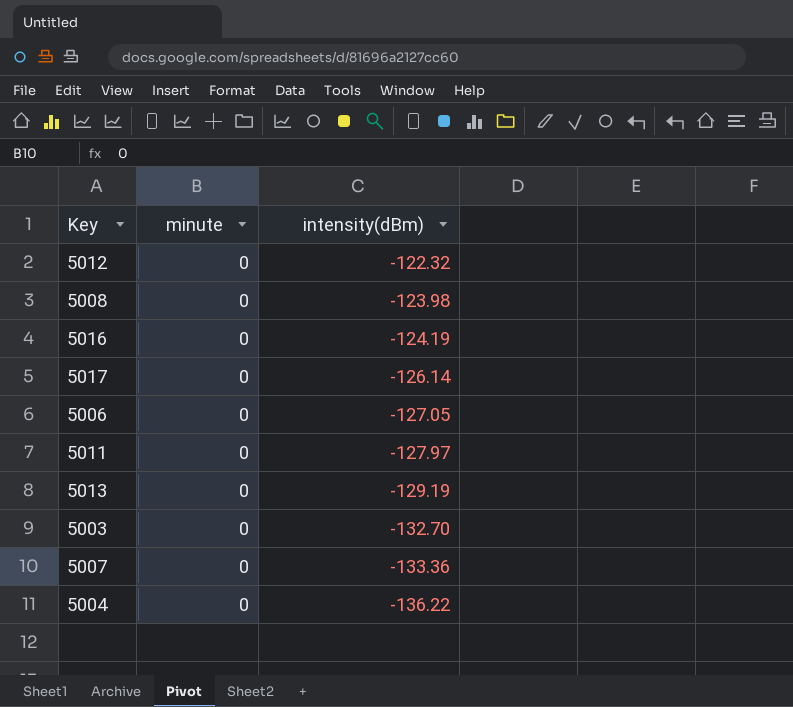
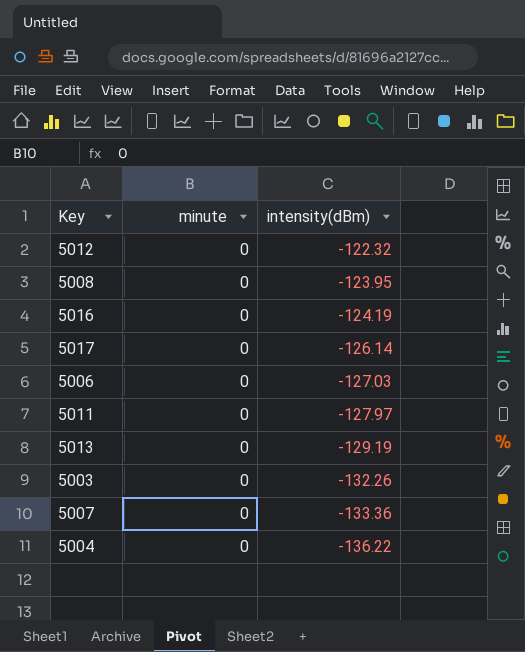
5008 | intensity(dBm): -123.98 -> -123.95
5006 | intensity(dBm): -127.05 -> -127.03
5003 | intensity(dBm): -132.70 -> -132.26

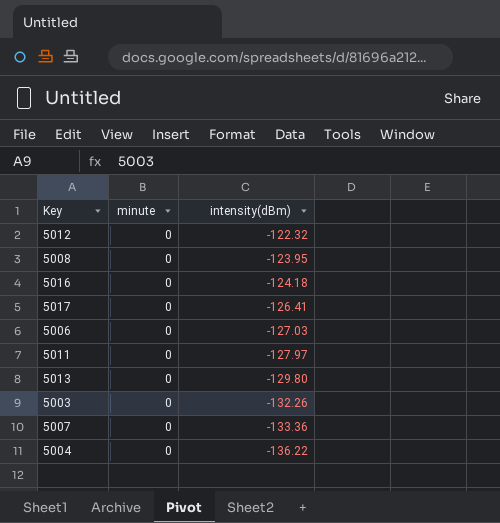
5016 | intensity(dBm): -124.19 -> -124.18
5017 | intensity(dBm): -126.14 -> -126.41
5013 | intensity(dBm): -129.19 -> -129.80

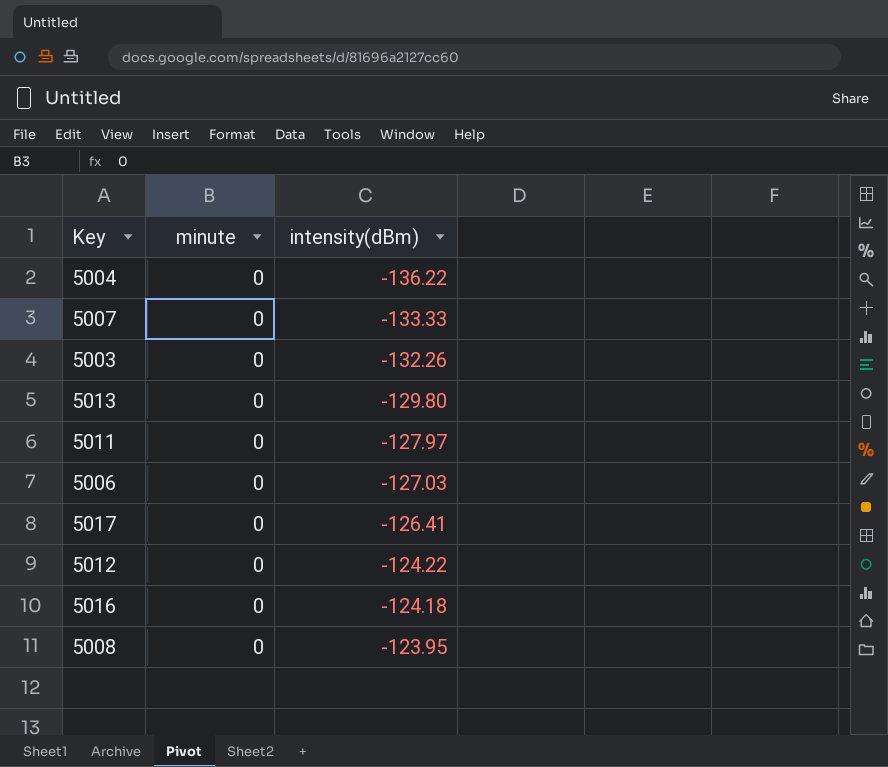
row order: intensity(dBm) descending -> intensity(dBm) ascending
5007 | intensity(dBm): -133.36 -> -133.33
5012 | intensity(dBm): -122.32 -> -124.22

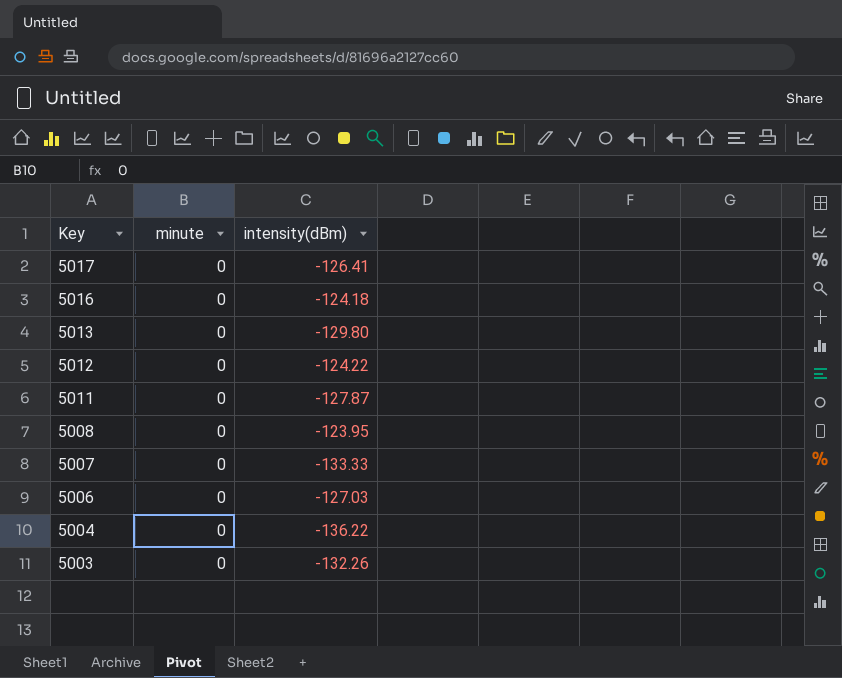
row order: intensity(dBm) ascending -> Key descending
5011 | intensity(dBm): -127.97 -> -127.87

